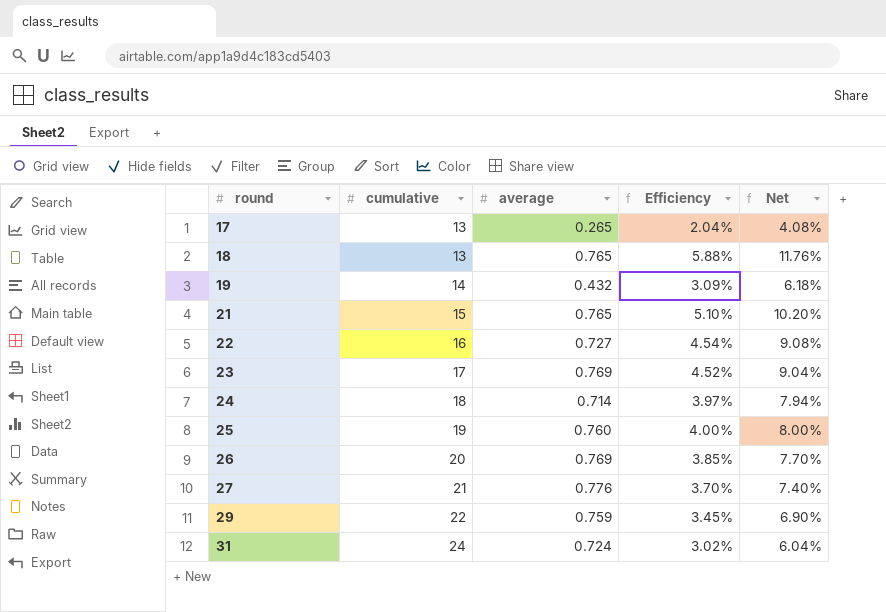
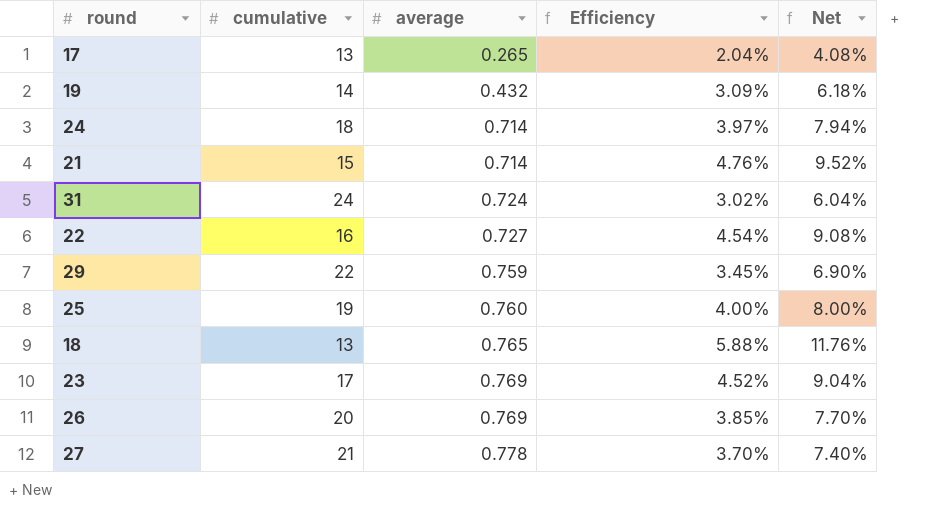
row order: round ascending -> average ascending
21 | average: 0.765 -> 0.714
21 | Efficiency: 5.10% -> 4.76%
21 | Net: 10.20% -> 9.52%
27 | average: 0.776 -> 0.778

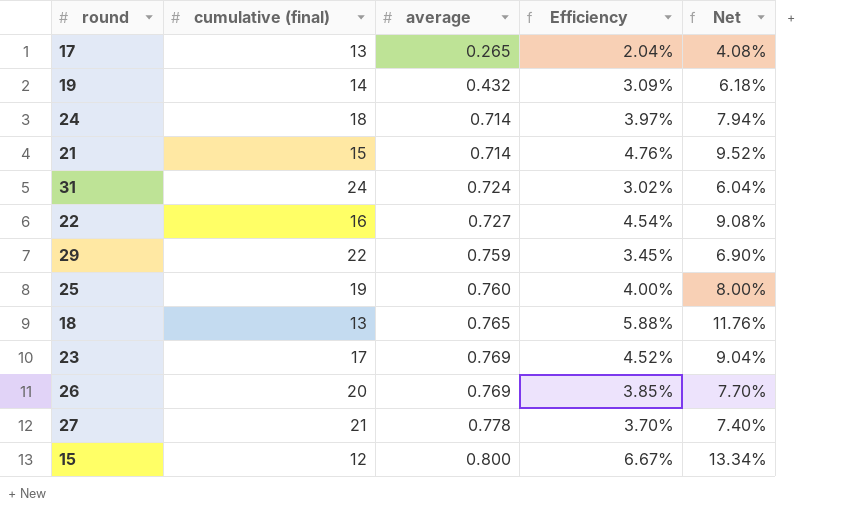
column name: cumulative -> cumulative (final)
row 15: none -> 12 | 0.800 | 6.67% | 13.34%

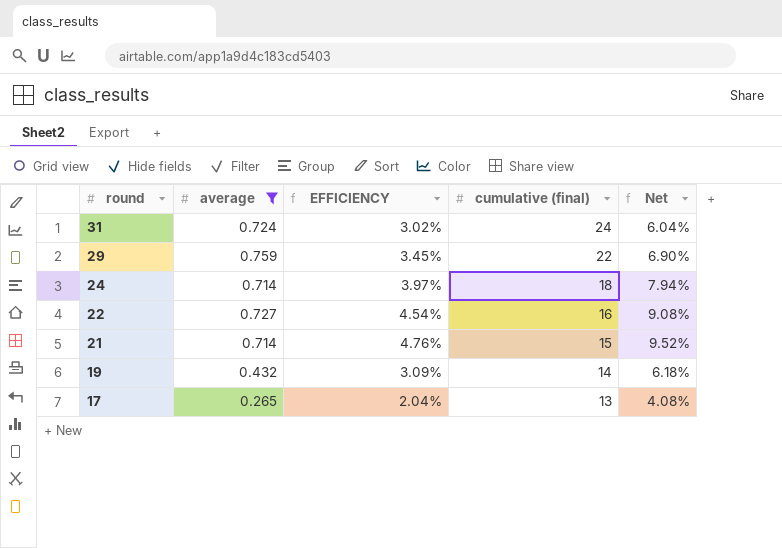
filter: none -> average <= 0.759
row order: average ascending -> round descending
column name: Efficiency -> EFFICIENCY
column cumulative (final) | position: 2 -> 4

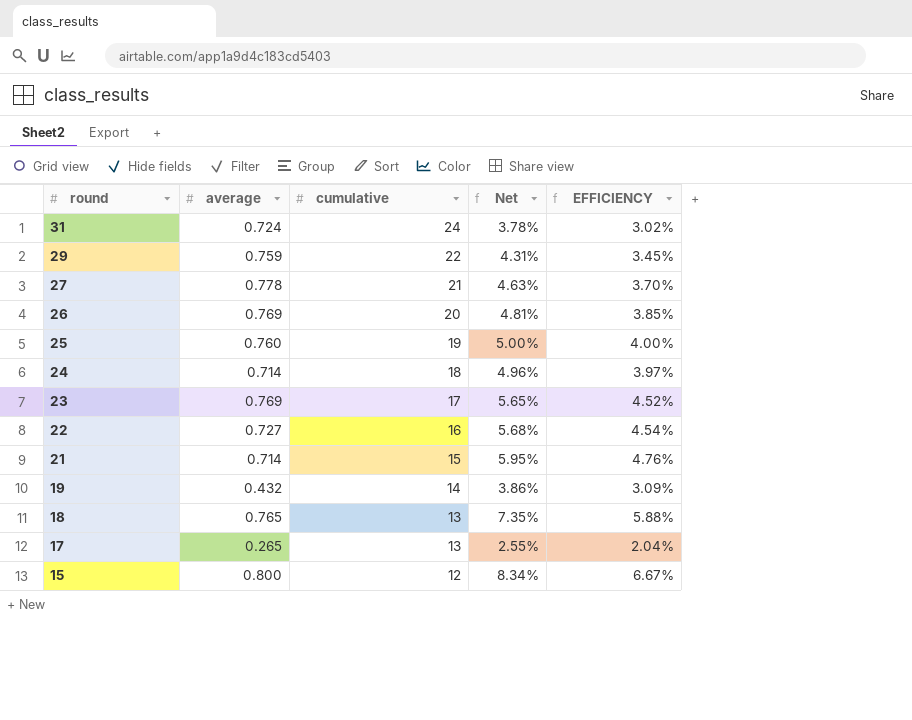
filter: average <= 0.759 -> none
column name: cumulative (final) -> cumulative
column Net | formula: [EFFICIENCY] * 2 -> [EFFICIENCY] * 1.25
column EFFICIENCY | position: 3 -> 5

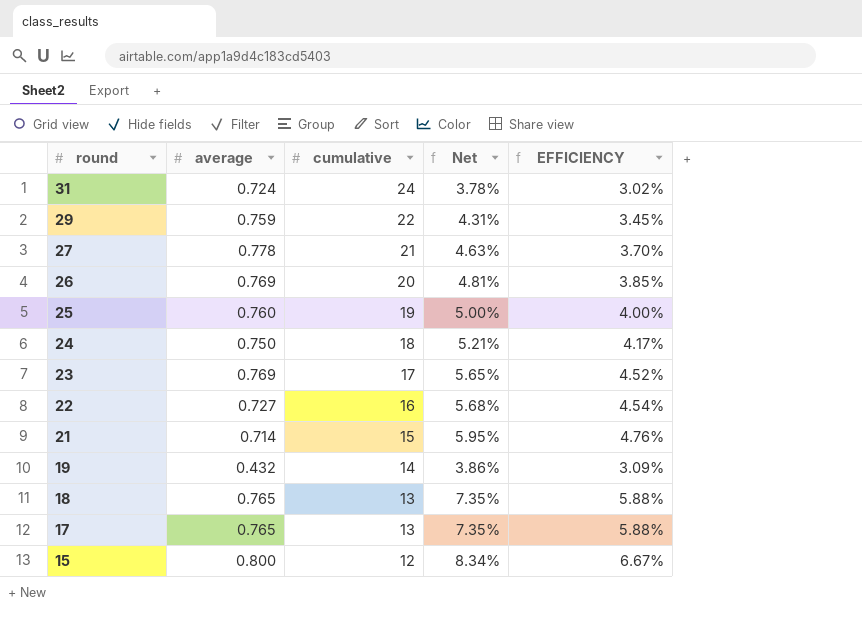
24 | average: 0.714 -> 0.750
24 | Net: 4.96% -> 5.21%
24 | EFFICIENCY: 3.97% -> 4.17%
17 | average: 0.265 -> 0.765
17 | Net: 2.55% -> 7.35%
17 | EFFICIENCY: 2.04% -> 5.88%

